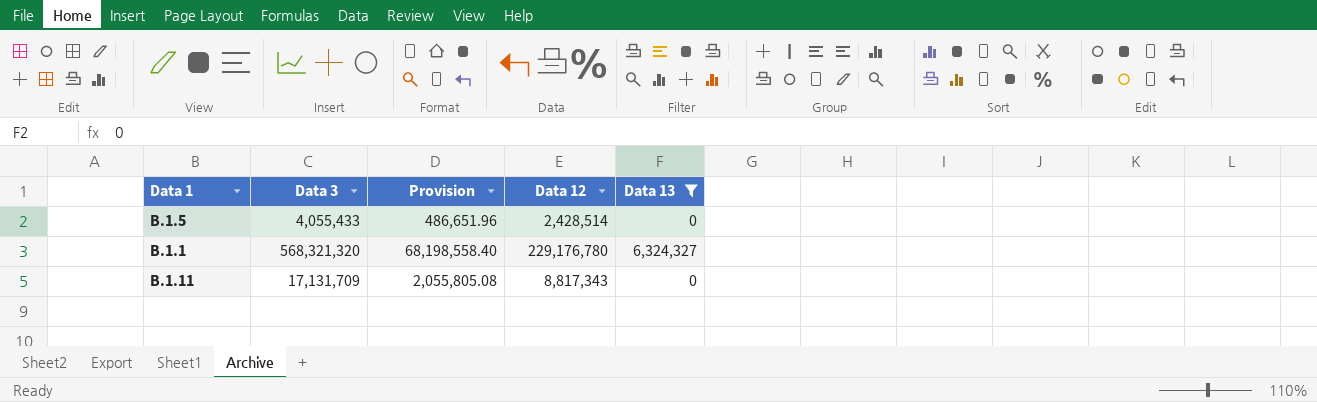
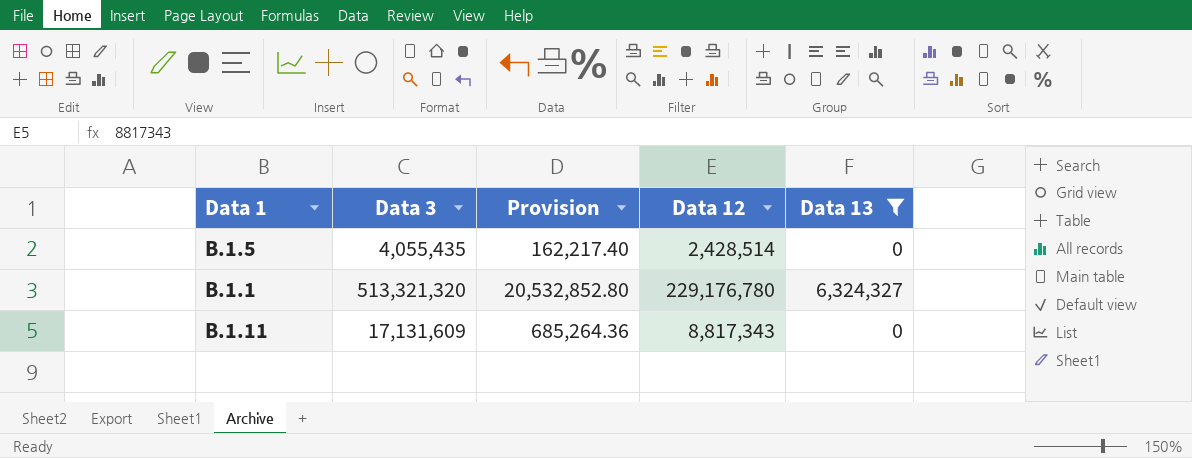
column Provision | formula: [Data 3] * 0.12 -> [Data 3] * 0.04
B.1.5 | Data 3: 4,055,433 -> 4,055,435
B.1.1 | Data 3: 568,321,320 -> 513,321,320
B.1.11 | Data 3: 17,131,709 -> 17,131,609

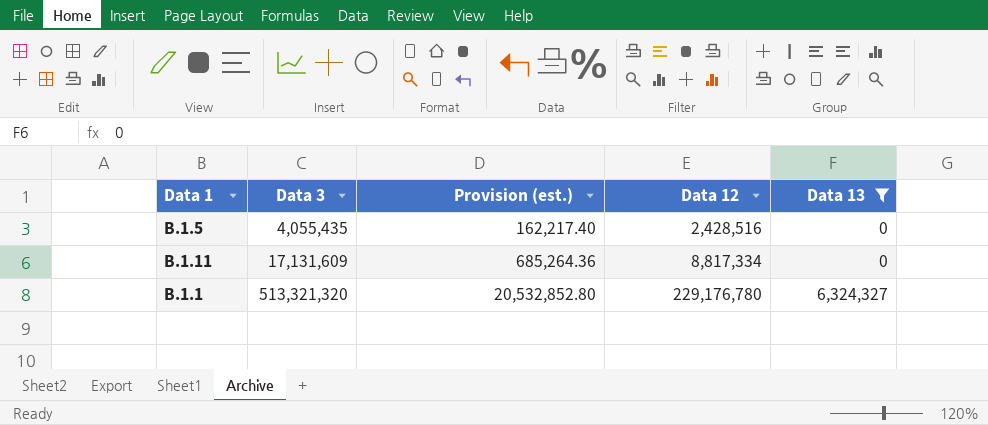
row order: none -> Data 3 ascending
column name: Provision -> Provision (est.)
B.1.5 | Data 12: 2,428,514 -> 2,428,516
B.1.11 | Data 12: 8,817,343 -> 8,817,334

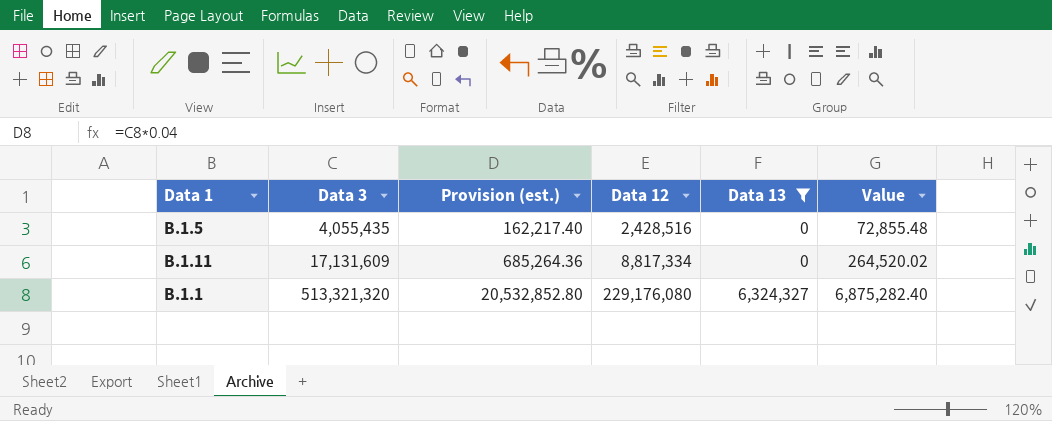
column Value | formula: none -> [Data 12] * 0.03
B.1.1 | Data 12: 229,176,780 -> 229,176,080

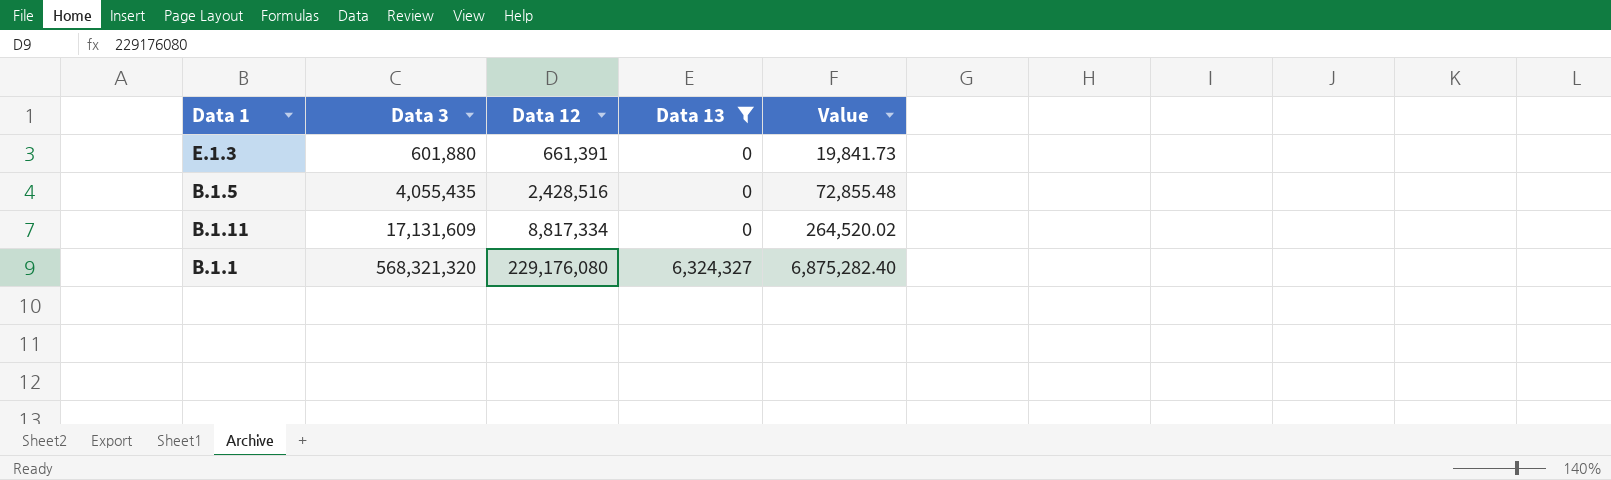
column Provision (est.) | formula: [Data 3] * 0.04 -> none
row E.1.3: none -> 601,880 | 661,391 | 0 | 19,841.73
B.1.1 | Data 3: 513,321,320 -> 568,321,320

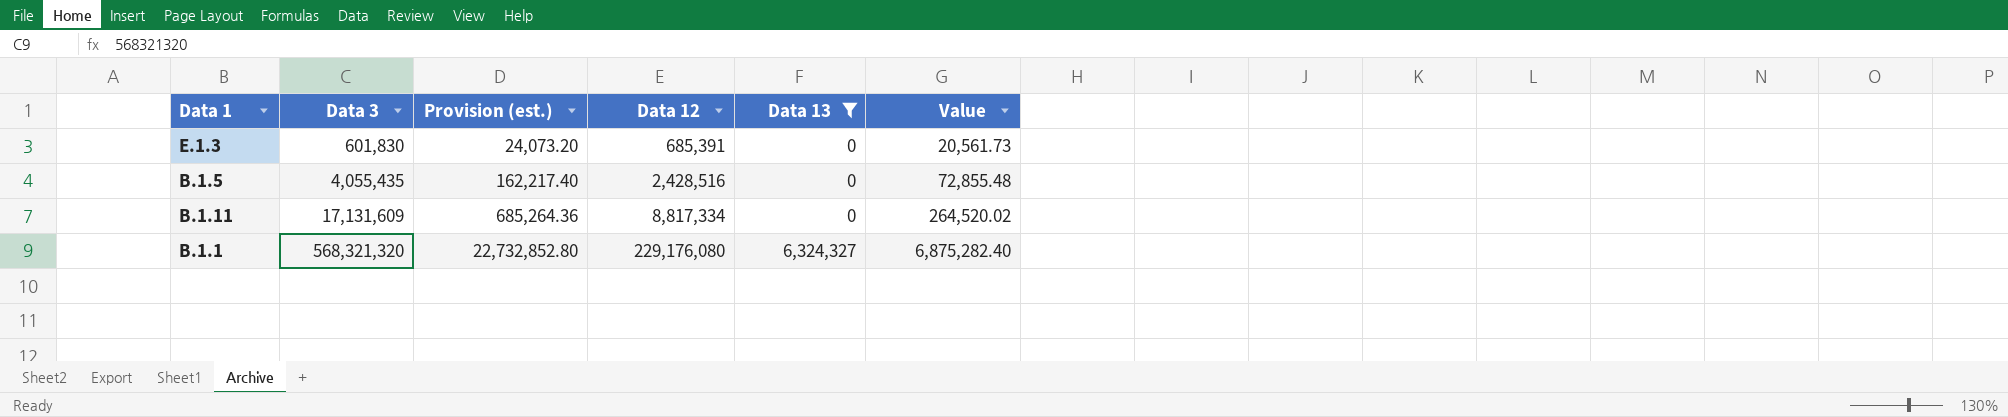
column Provision (est.) | formula: none -> [Data 3] * 0.04
E.1.3 | Data 3: 601,880 -> 601,830
E.1.3 | Data 12: 661,391 -> 685,391
E.1.3 | Value: 19,841.73 -> 20,561.73

